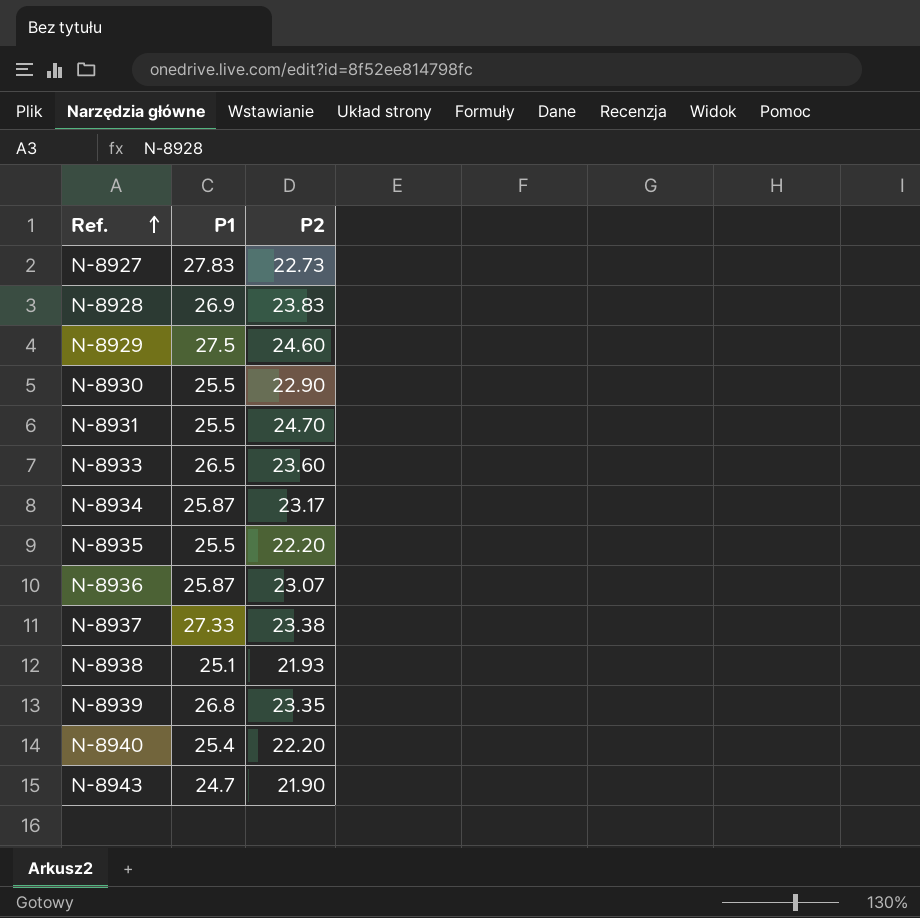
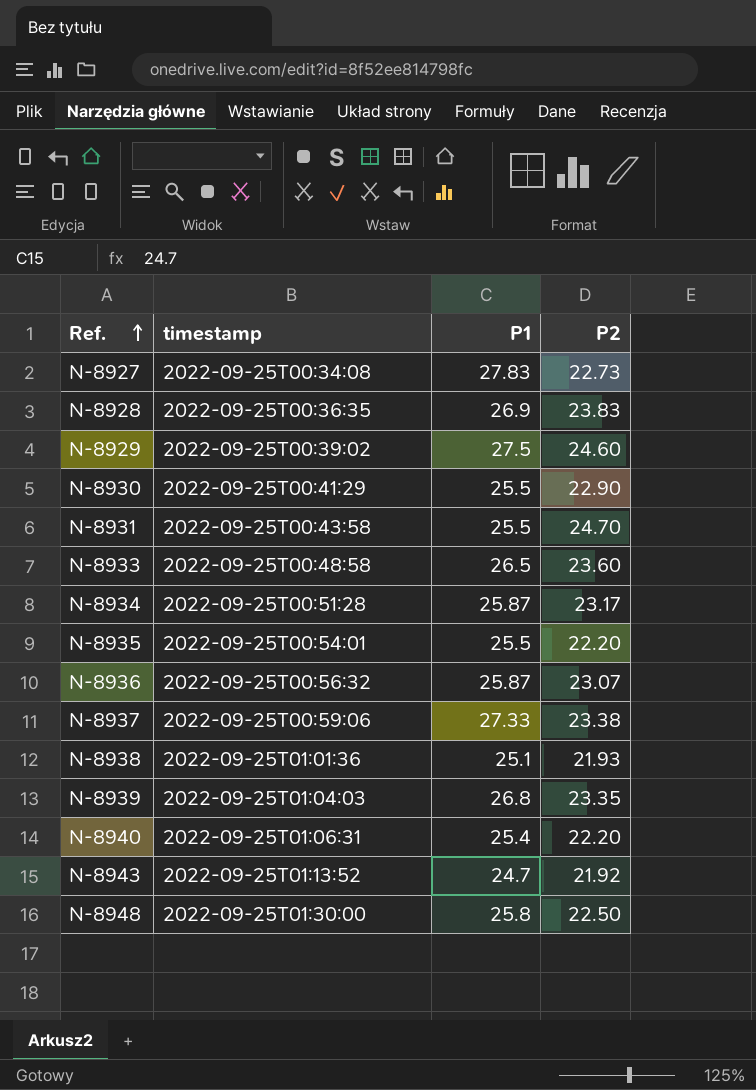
column timestamp | position: none -> 2
N-8943 | P2: 21.90 -> 21.92
row N-8948: none -> 2022-09-25T01:30:00 | 25.8 | 22.50

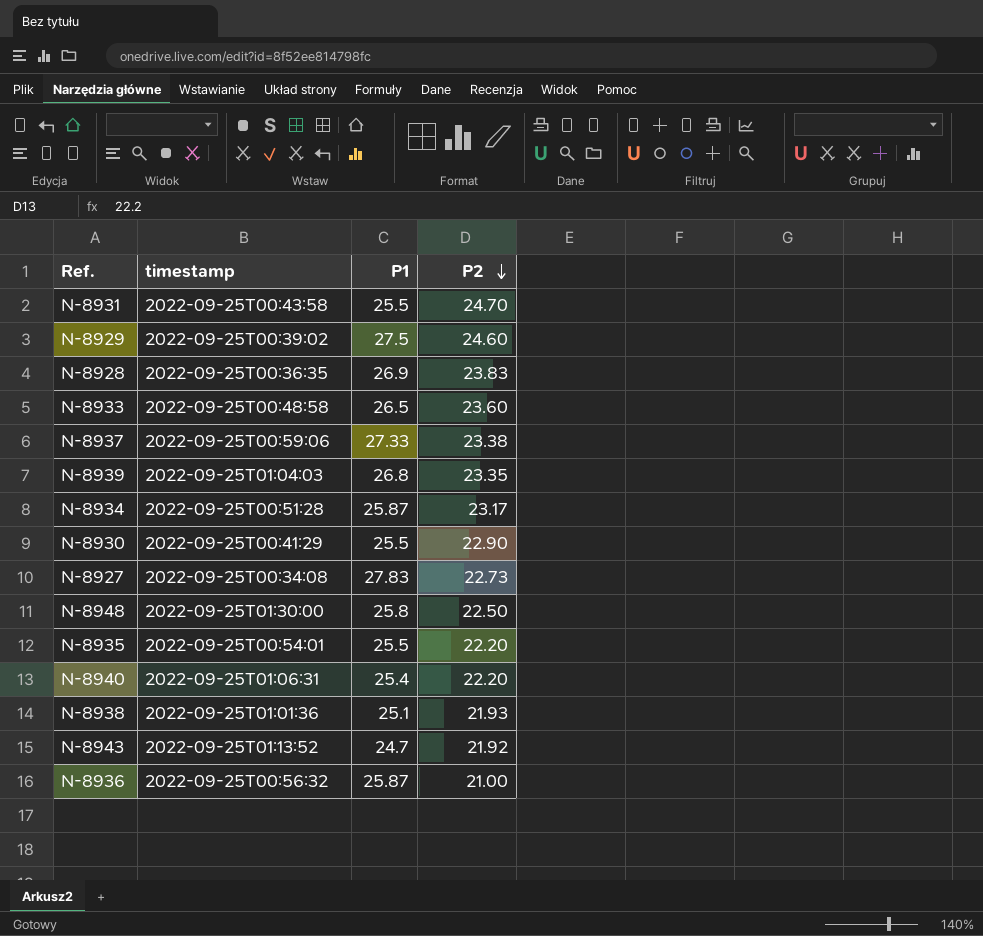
row order: Ref. ascending -> P2 descending
N-8936 | P2: 23.07 -> 21.00

